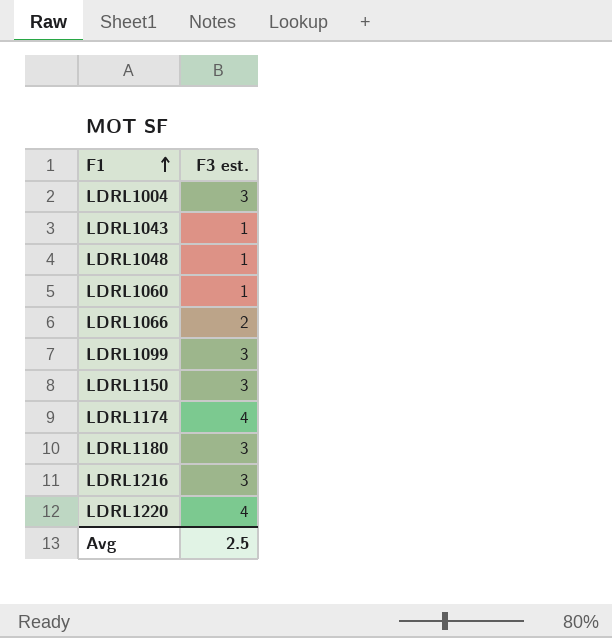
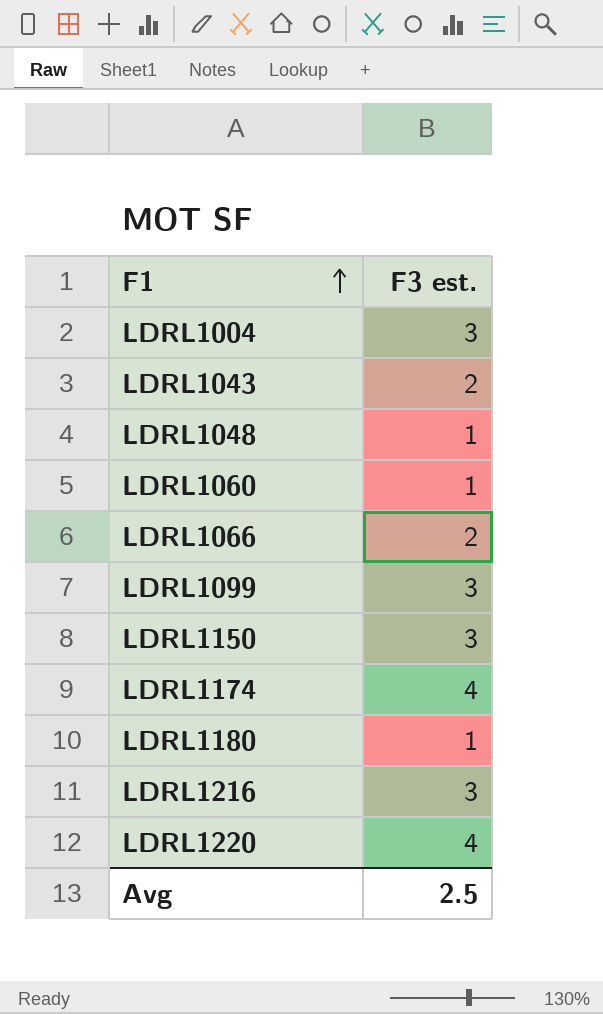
LDRL1043 | F3 est.: 1 -> 2
LDRL1180 | F3 est.: 3 -> 1

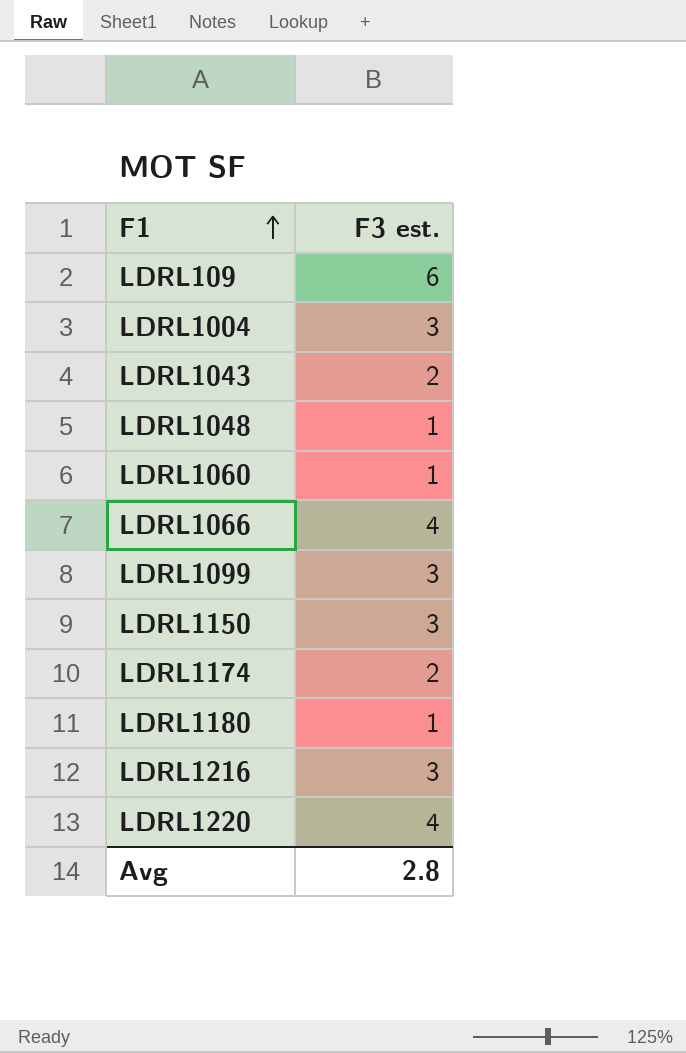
row LDRL109: none -> 6
LDRL1066 | F3 est.: 2 -> 4
LDRL1174 | F3 est.: 4 -> 2
Avg | F3 est.: 2.5 -> 2.8

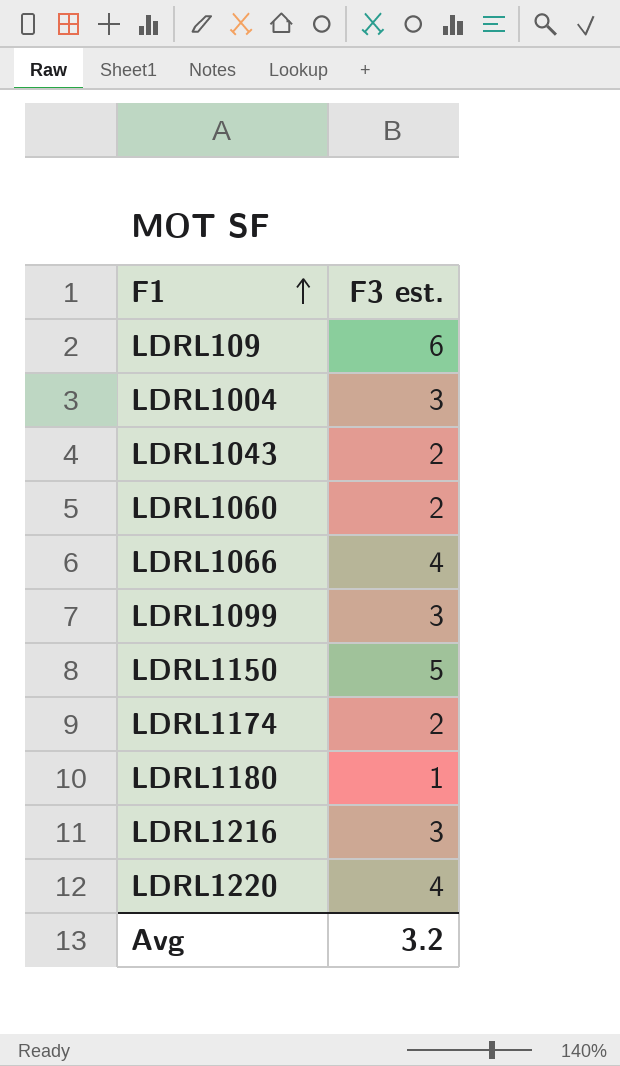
row LDRL1048: 1 -> none
LDRL1060 | F3 est.: 1 -> 2
LDRL1150 | F3 est.: 3 -> 5
Avg | F3 est.: 2.8 -> 3.2

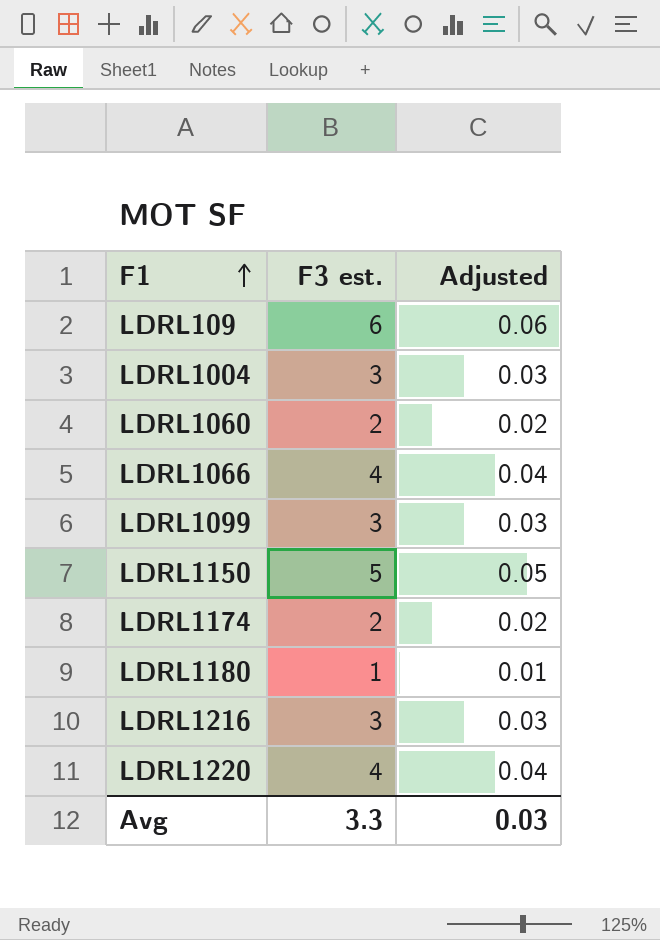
column Adjusted | formula: none -> [F3 est.] * 0.01
row LDRL1043: 2 -> none
Avg | F3 est.: 3.2 -> 3.3

